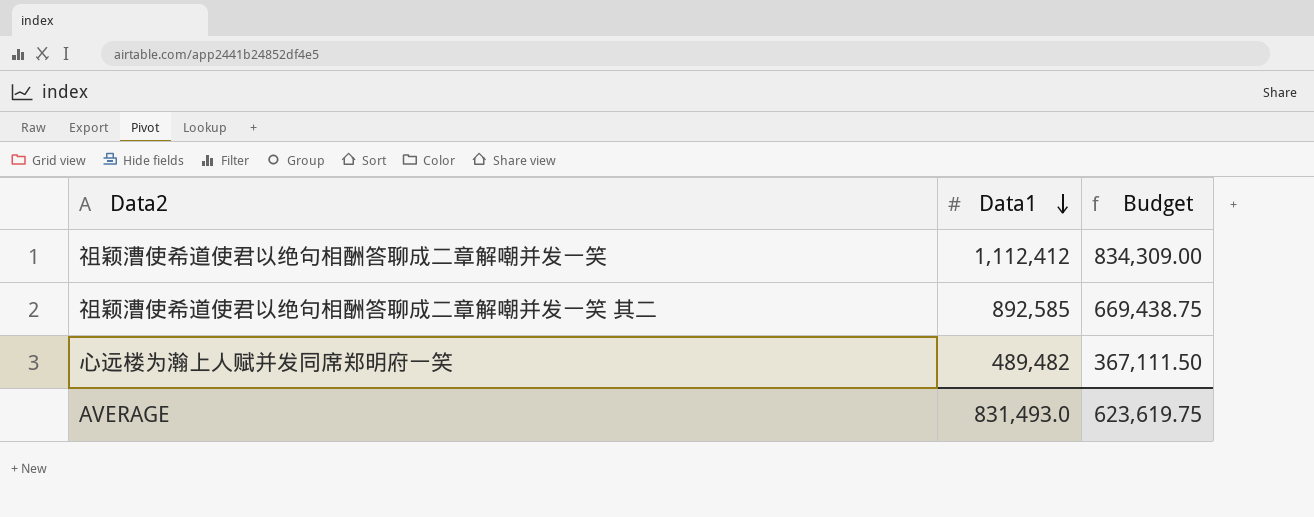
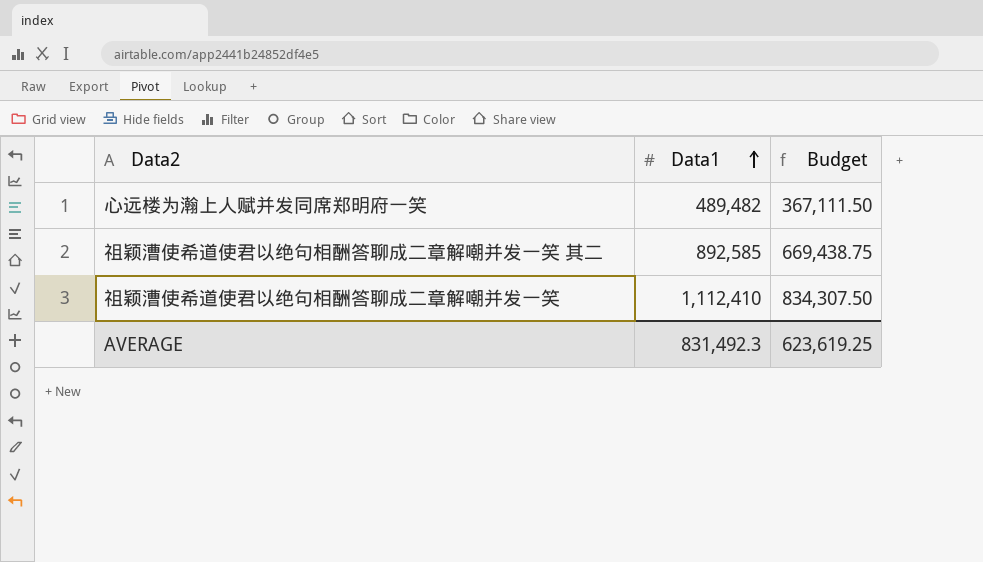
row order: Data1 descending -> Data1 ascending
祖颖漕使希道使君以绝句相酬答聊成二章解嘲并发一笑 | Data1: 1,112,412 -> 1,112,410
祖颖漕使希道使君以绝句相酬答聊成二章解嘲并发一笑 | Budget: 834,309.00 -> 834,307.50
AVERAGE | Data1: 831,493.0 -> 831,492.3
AVERAGE | Budget: 623,619.75 -> 623,619.25

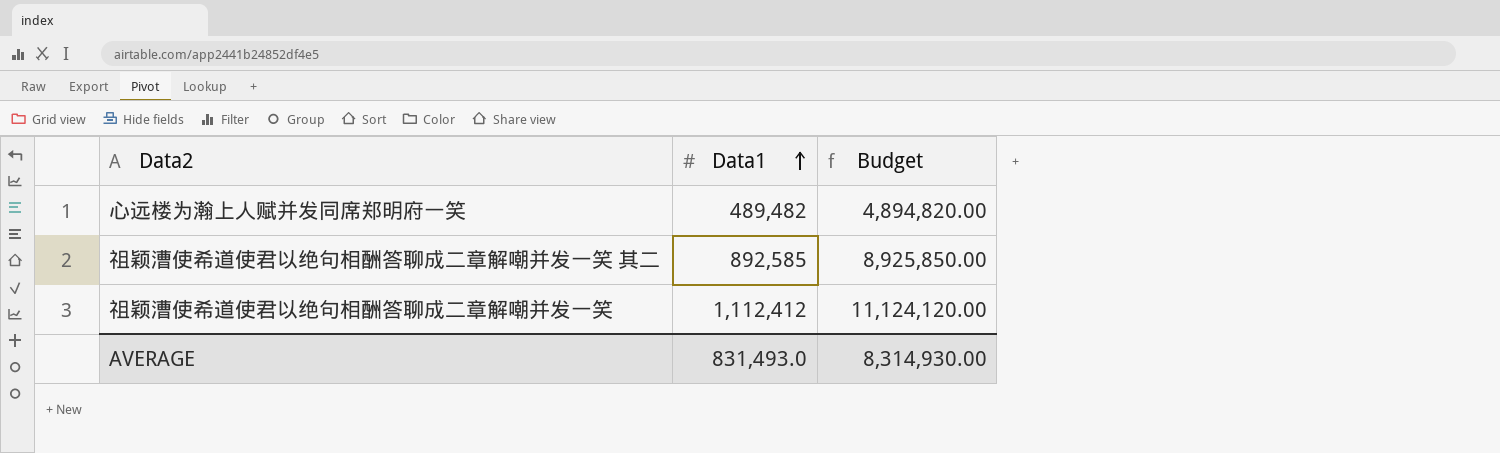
column Budget | formula: [Data1] * 0.75 -> [Data1] * 10
祖颖漕使希道使君以绝句相酬答聊成二章解嘲并发一笑 | Data1: 1,112,410 -> 1,112,412
AVERAGE | Data1: 831,492.3 -> 831,493.0
AVERAGE | Budget: 623,619.25 -> 8,314,930.00

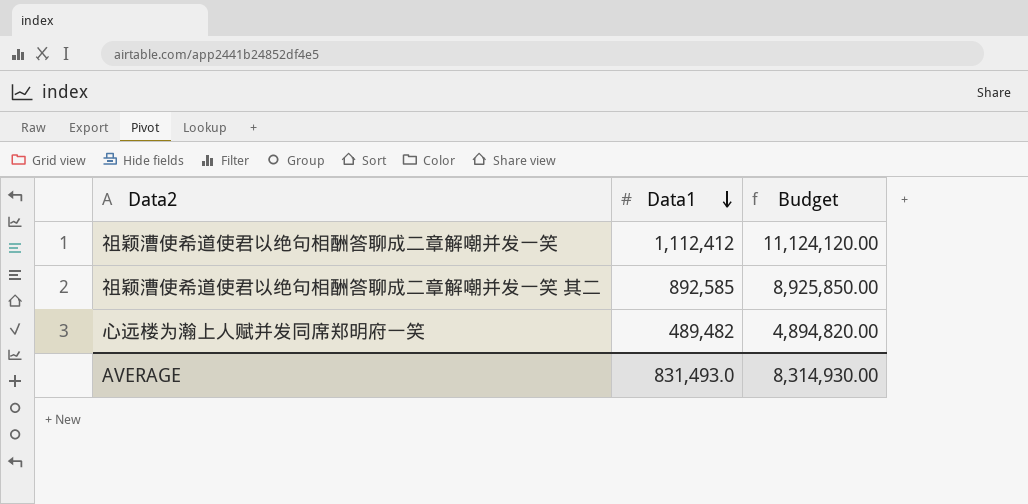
row order: Data1 ascending -> Data1 descending

